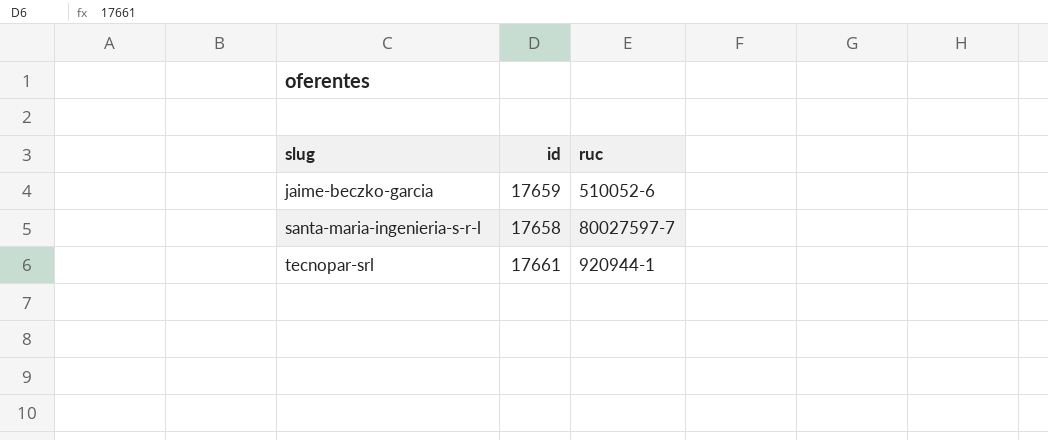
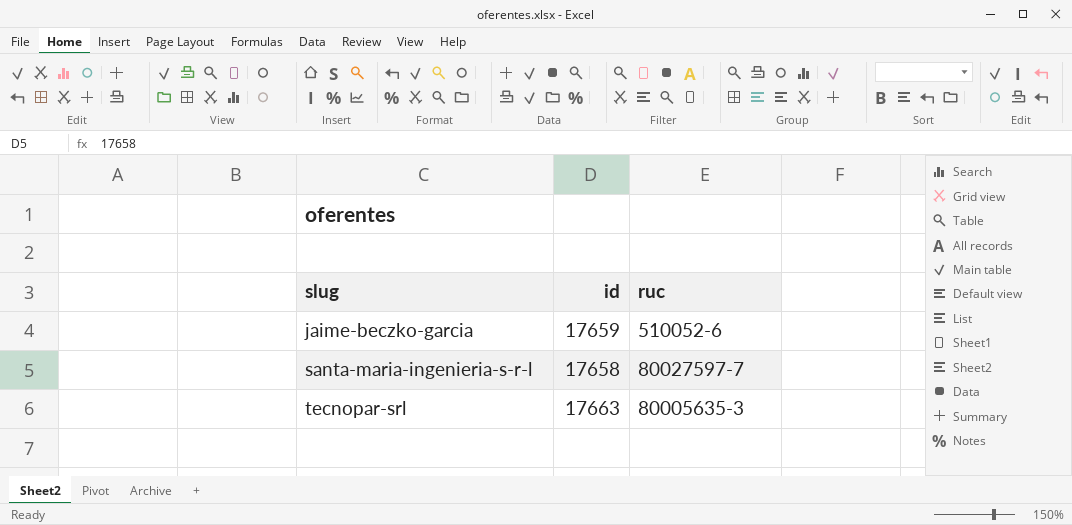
tecnopar-srl | id: 17661 -> 17663
tecnopar-srl | ruc: 920944-1 -> 80005635-3

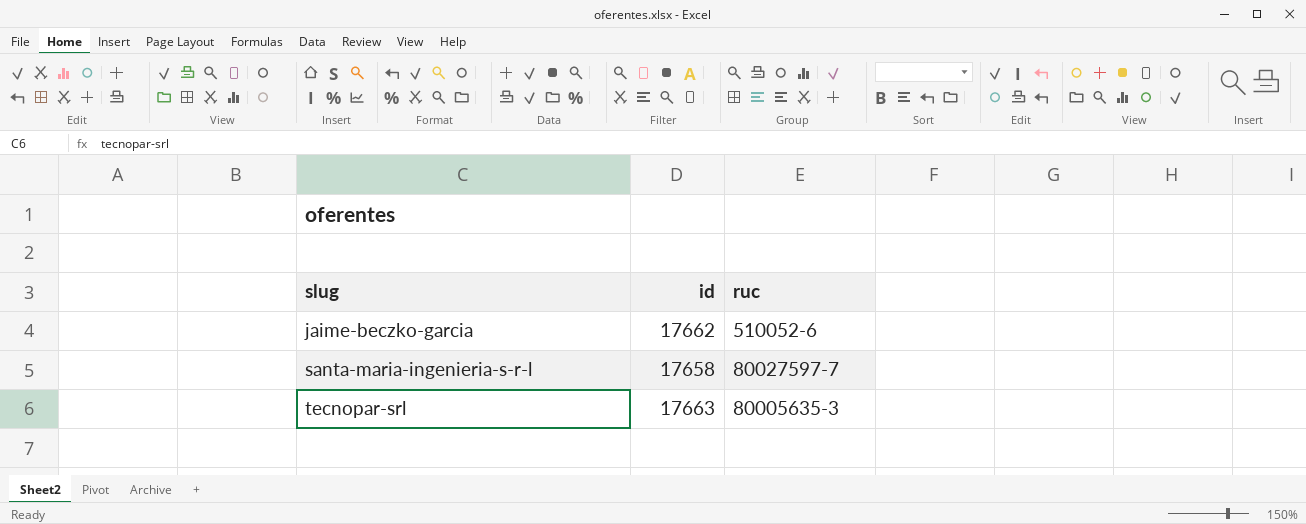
jaime-beczko-garcia | id: 17659 -> 17662

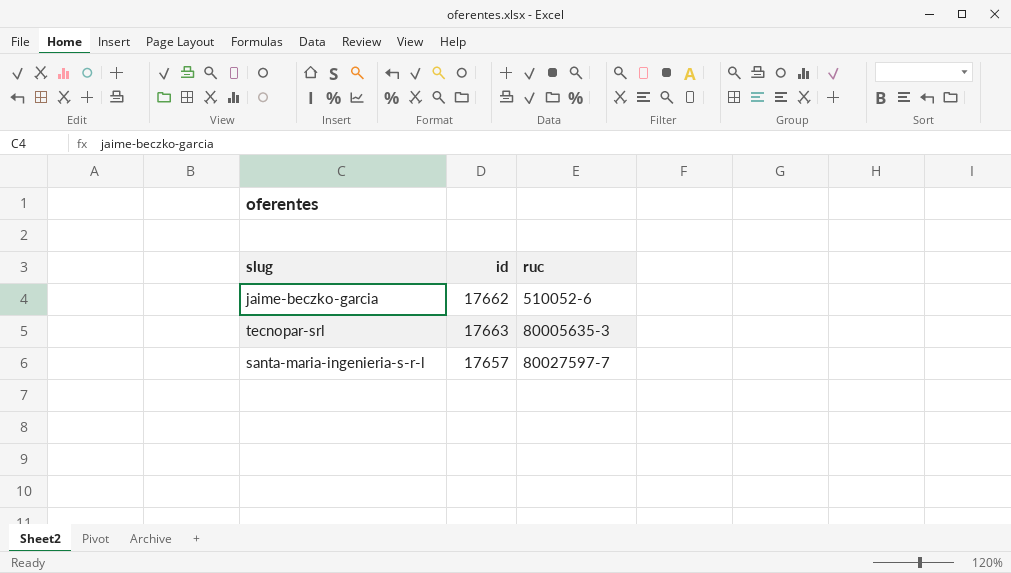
row order: slug ascending -> ruc ascending
santa-maria-ingenieria-s-r-l | id: 17658 -> 17657

